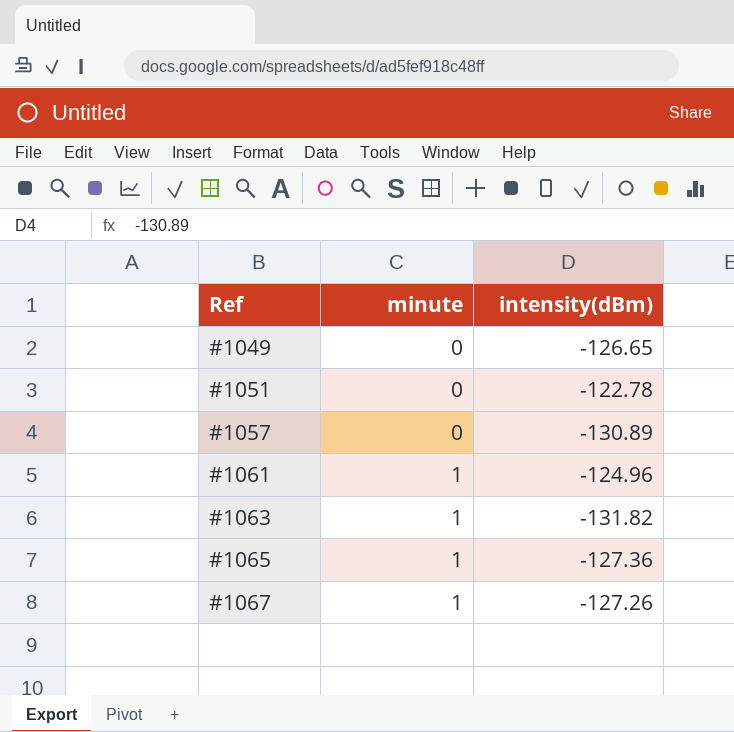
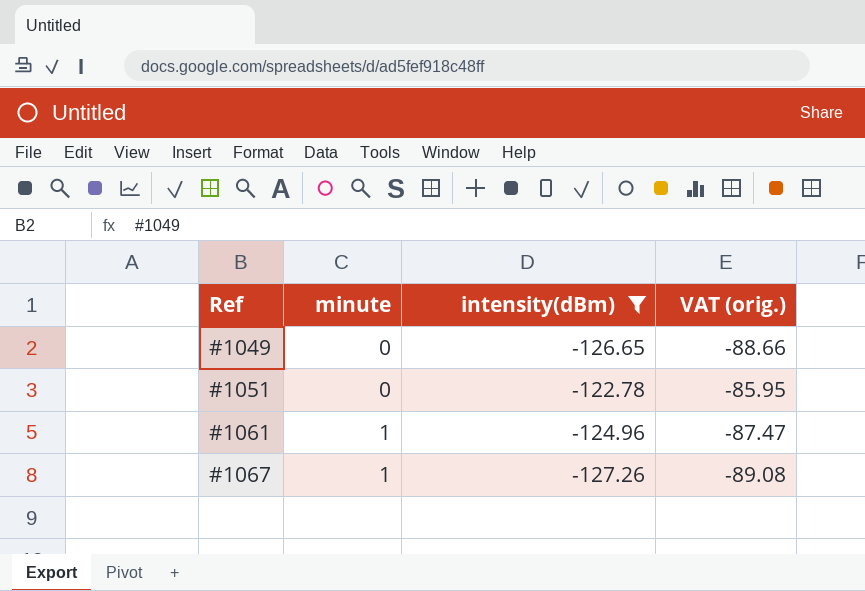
filter: none -> intensity(dBm) >= -127.26
column VAT (orig.) | formula: none -> [intensity(dBm)] * 0.7

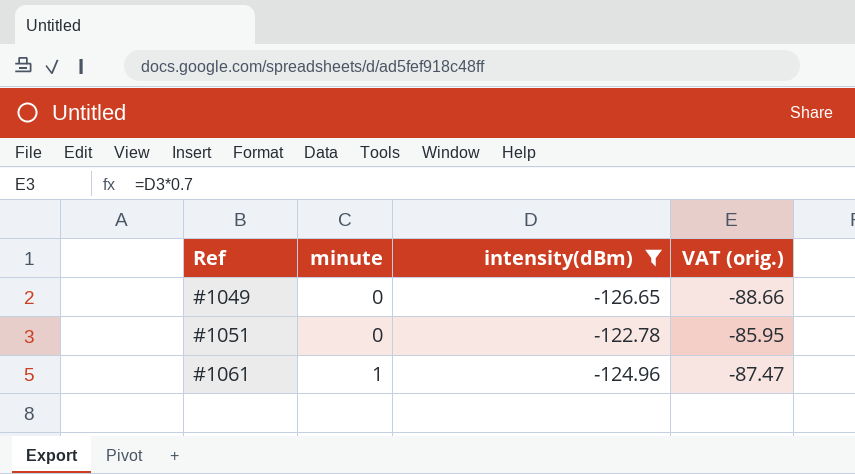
row #1067: 1 | -127.26 | -89.08 -> none

